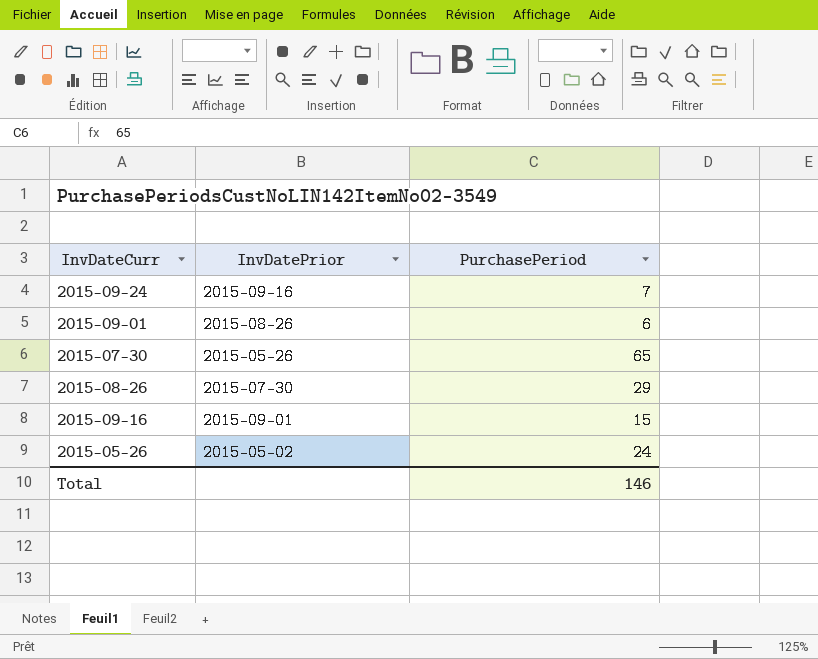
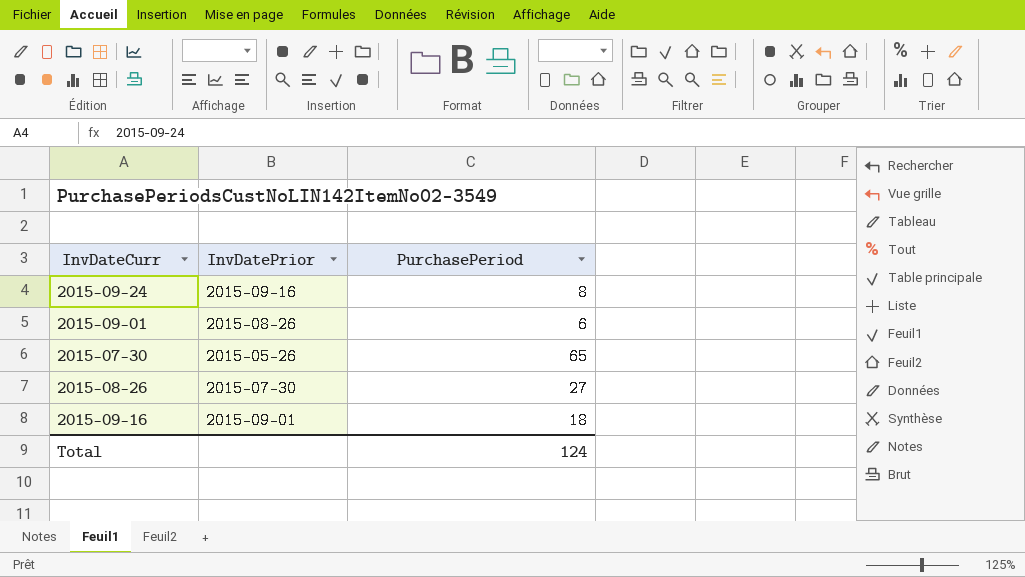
row 2015-05-26: 2015-05-02 | 24 -> none
2015-09-24 | PurchasePeriod: 7 -> 8
2015-08-26 | PurchasePeriod: 29 -> 27
2015-09-16 | PurchasePeriod: 15 -> 18
Total | PurchasePeriod: 146 -> 124

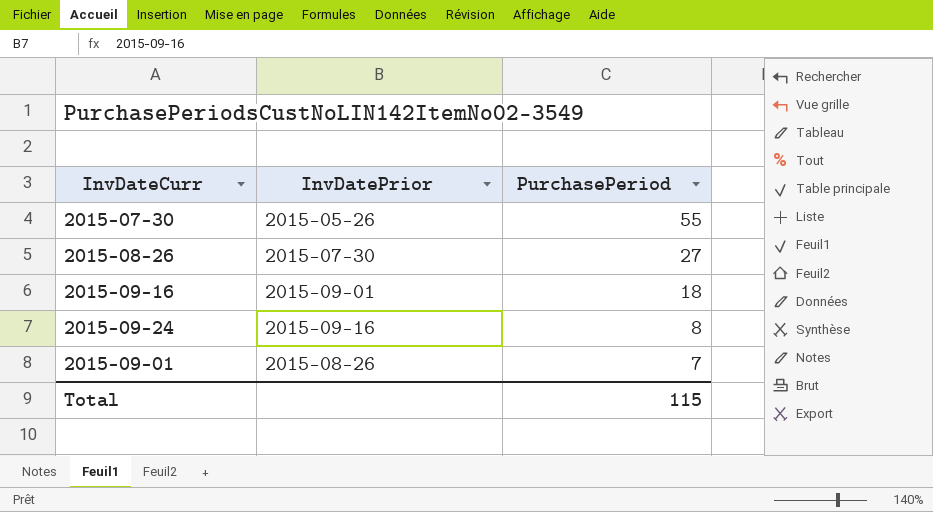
row order: none -> PurchasePeriod descending
2015-07-30 | PurchasePeriod: 65 -> 55
2015-09-01 | PurchasePeriod: 6 -> 7
Total | PurchasePeriod: 124 -> 115

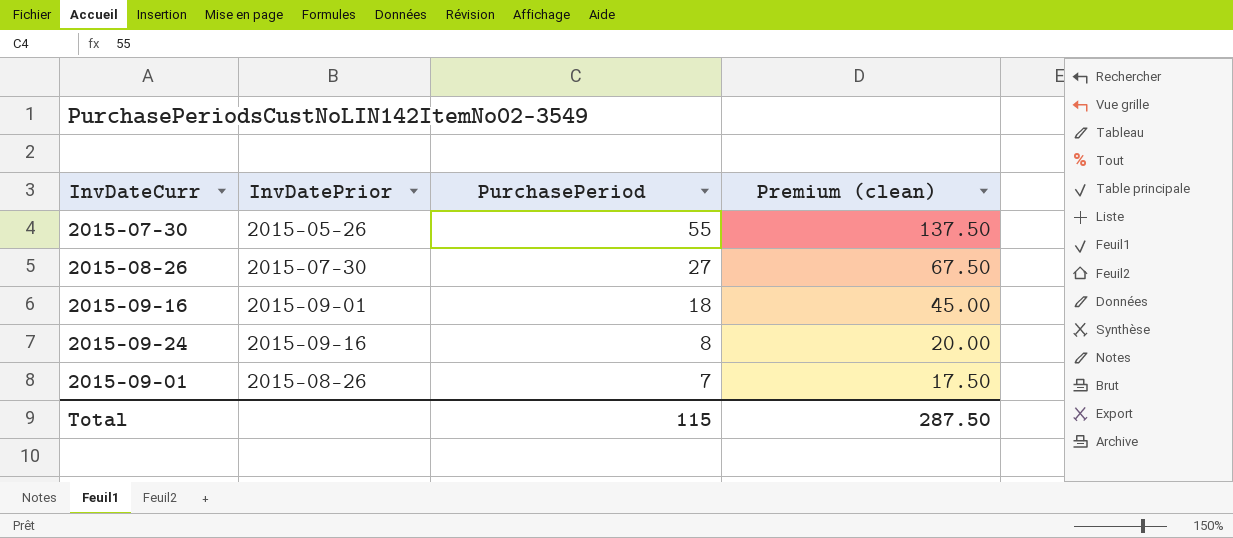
column Premium (clean) | formula: none -> [PurchasePeriod] * 2.5

